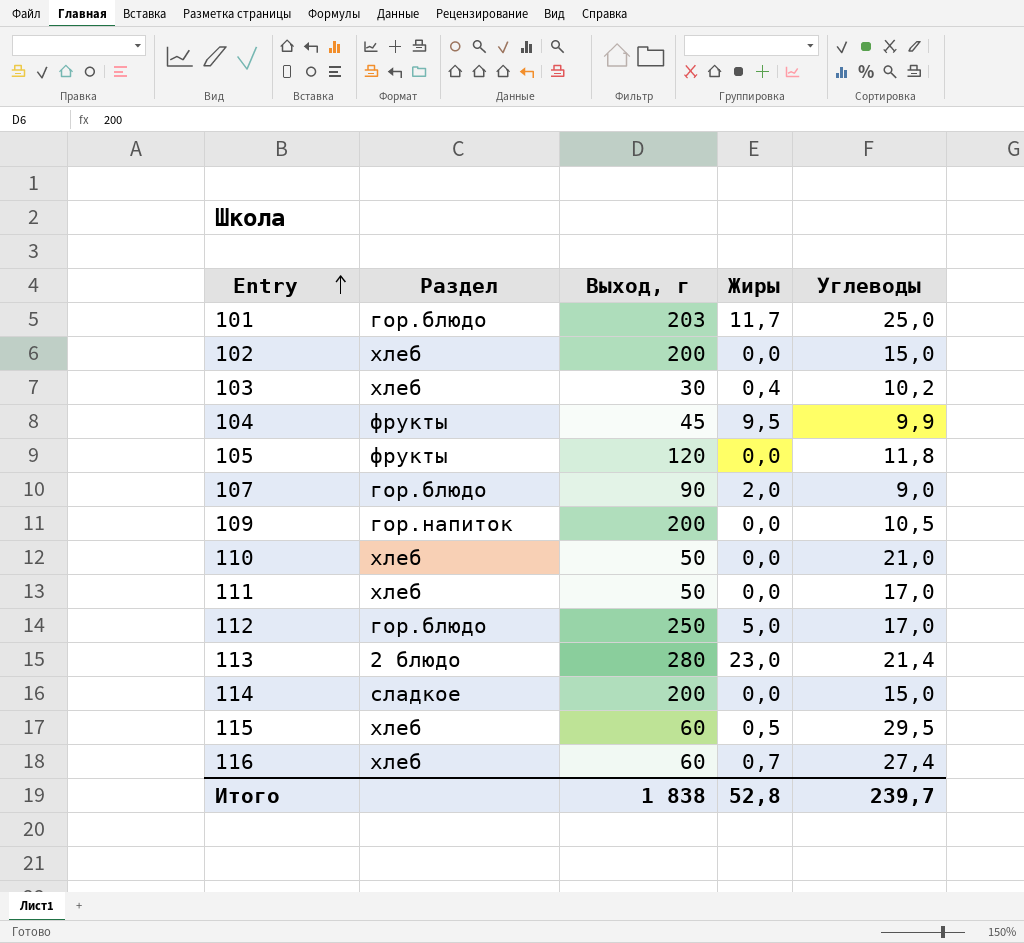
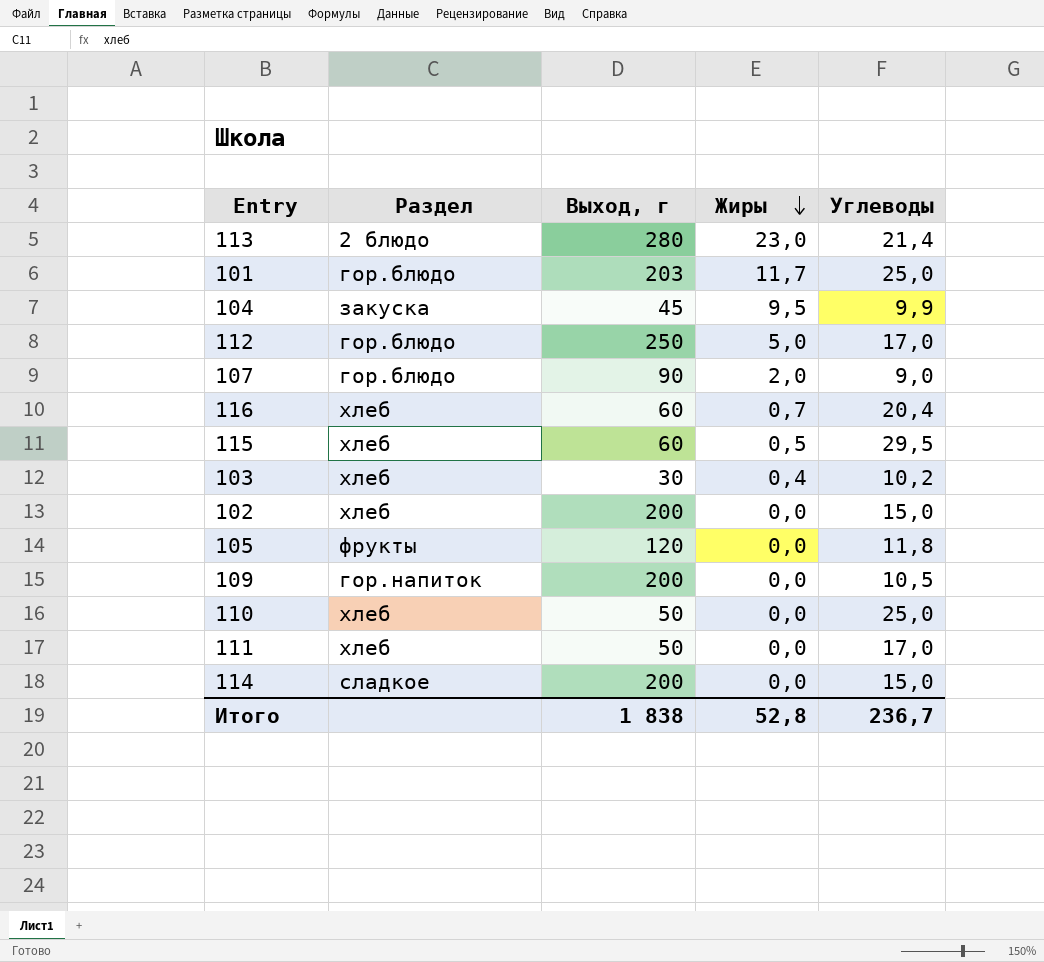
row order: Entry ascending -> Жиры descending
104 | Раздел: фрукты -> закуска
116 | Углеводы: 27,4 -> 20,4
110 | Углеводы: 21,0 -> 25,0
Итого | Углеводы: 239,7 -> 236,7

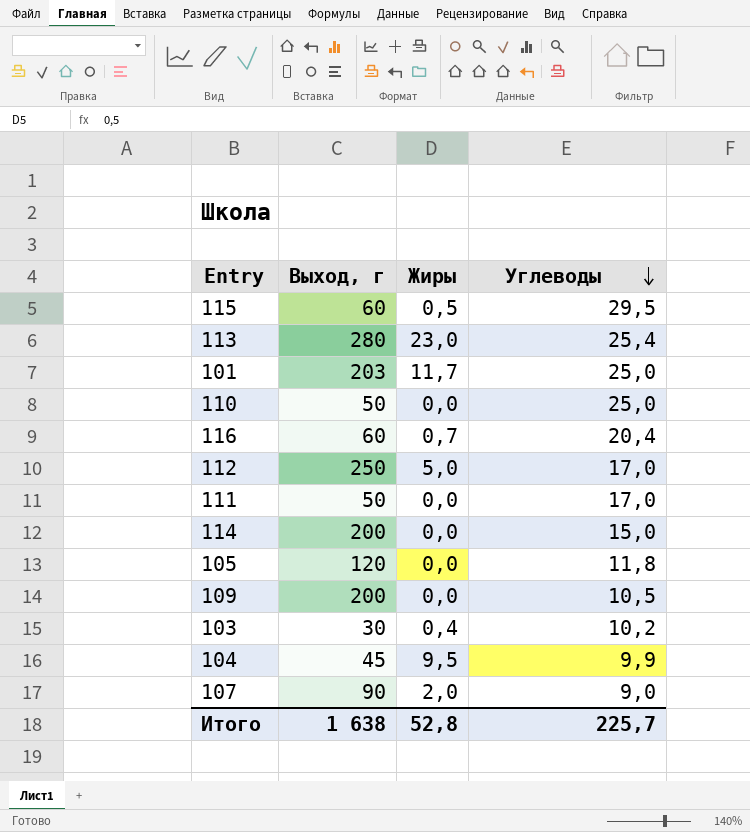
row order: Жиры descending -> Углеводы descending
column Раздел | position: 2 -> none
row 102: хлеб | 200 | 0,0 | 15,0 -> none
113 | Углеводы: 21,4 -> 25,4
Итого | Выход, г: 1 838 -> 1 638
Итого | Углеводы: 236,7 -> 225,7

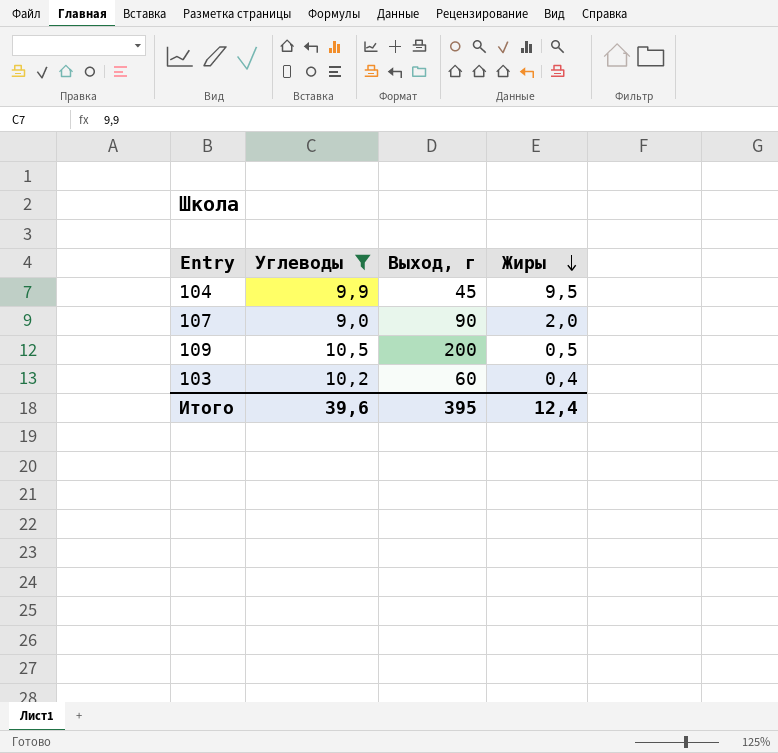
filter: none -> Углеводы <= 10,5
row order: Углеводы descending -> Жиры descending
column Углеводы | position: 4 -> 2
109 | Жиры: 0,0 -> 0,5
103 | Выход, г: 30 -> 60
Итого | Углеводы: 225,7 -> 39,6
Итого | Выход, г: 1 638 -> 395
Итого | Жиры: 52,8 -> 12,4

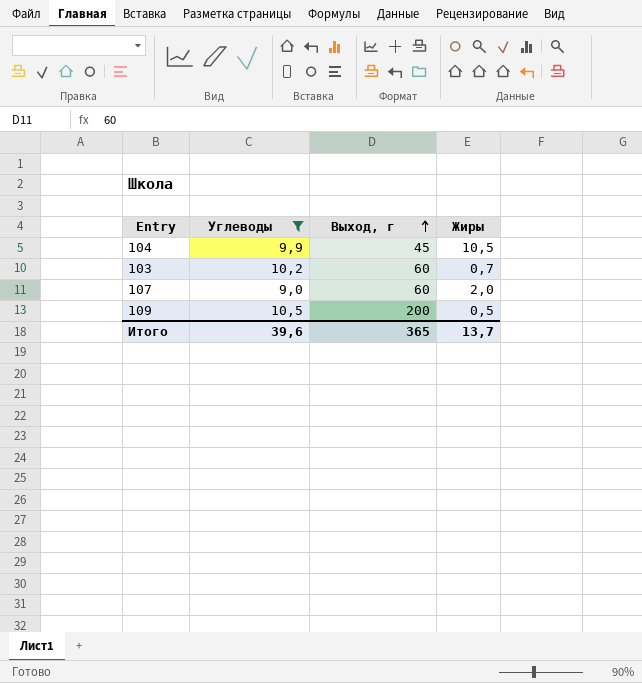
row order: Жиры descending -> Выход, г ascending
104 | Жиры: 9,5 -> 10,5
103 | Жиры: 0,4 -> 0,7
107 | Выход, г: 90 -> 60
Итого | Выход, г: 395 -> 365
Итого | Жиры: 12,4 -> 13,7

